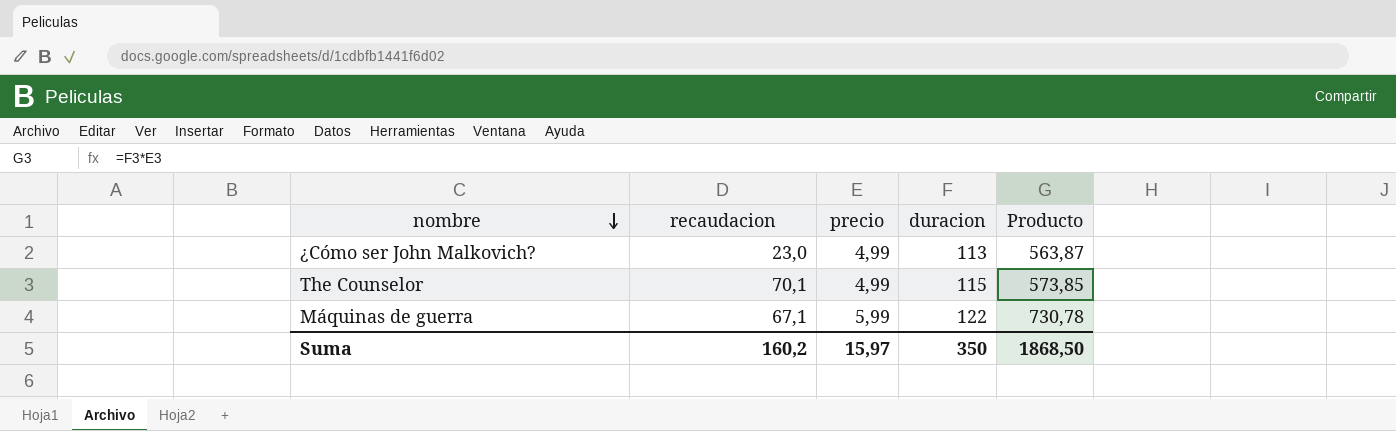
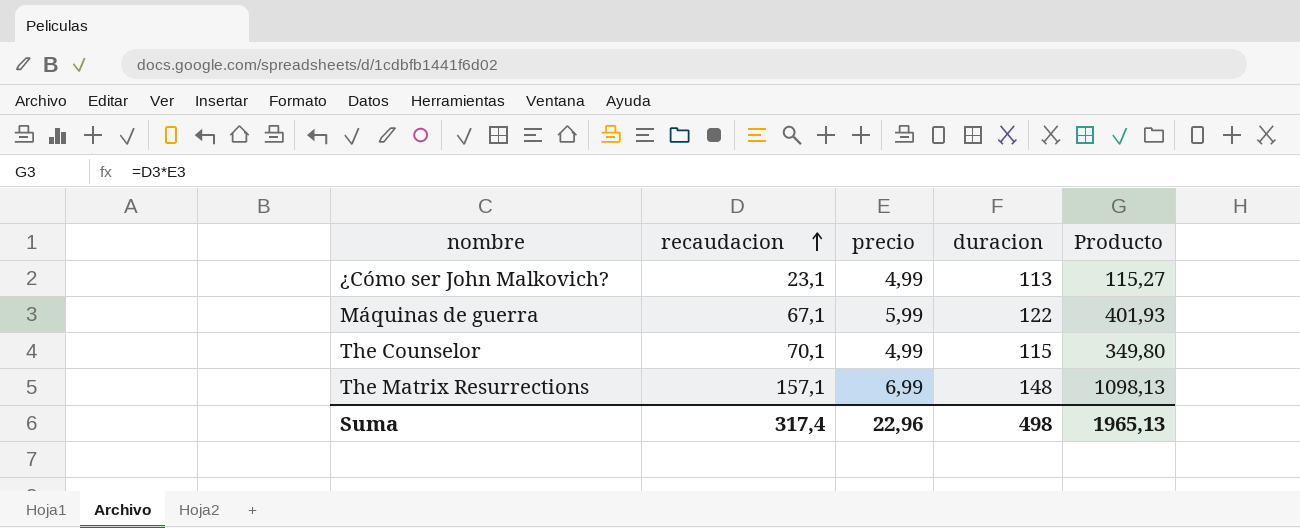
row order: nombre descending -> recaudacion ascending
column Producto | formula: [precio] * [duracion] -> [recaudacion] * [precio]
¿Cómo ser John Malkovich? | recaudacion: 23,0 -> 23,1
row The Matrix Resurrections: none -> 157,1 | 6,99 | 148 | 1098,13
Suma | recaudacion: 160,2 -> 317,4
Suma | precio: 15,97 -> 22,96
Suma | duracion: 350 -> 498
Suma | Producto: 1868,50 -> 1965,13

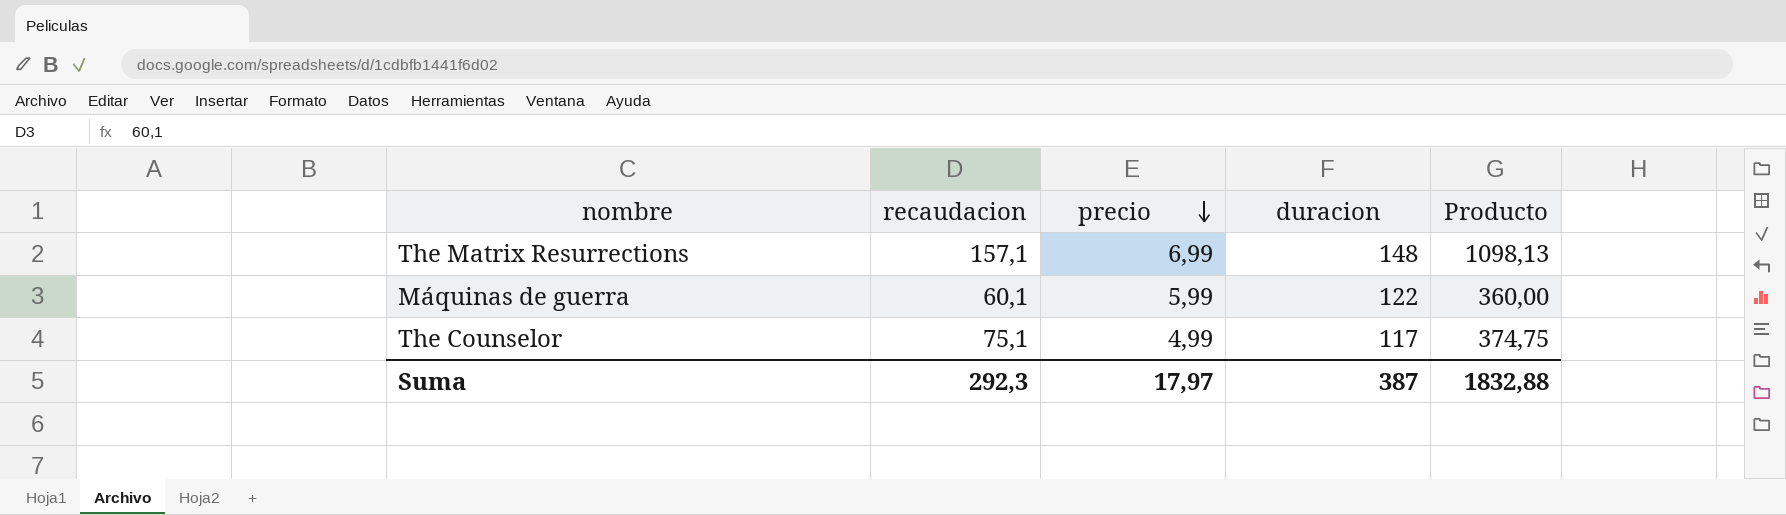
row order: recaudacion ascending -> precio descending
row ¿Cómo ser John Malkovich?: 23,1 | 4,99 | 113 | 115,27 -> none
Máquinas de guerra | recaudacion: 67,1 -> 60,1
Máquinas de guerra | Producto: 401,93 -> 360,00
The Counselor | recaudacion: 70,1 -> 75,1
The Counselor | duracion: 115 -> 117
The Counselor | Producto: 349,80 -> 374,75
Suma | recaudacion: 317,4 -> 292,3
Suma | precio: 22,96 -> 17,97
Suma | duracion: 498 -> 387
Suma | Producto: 1965,13 -> 1832,88

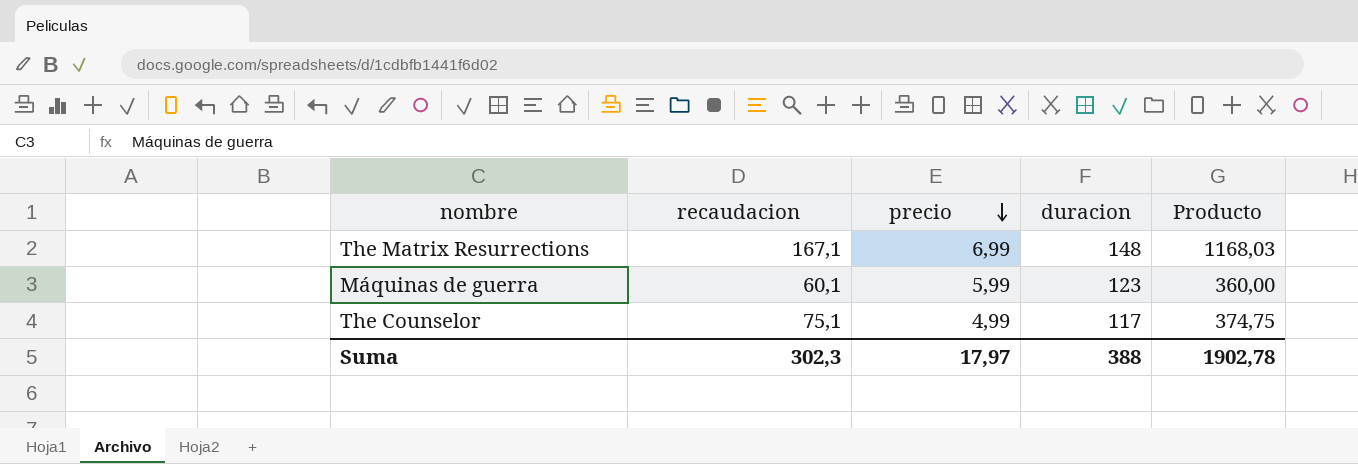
The Matrix Resurrections | recaudacion: 157,1 -> 167,1
The Matrix Resurrections | Producto: 1098,13 -> 1168,03
Máquinas de guerra | duracion: 122 -> 123
Suma | recaudacion: 292,3 -> 302,3
Suma | duracion: 387 -> 388
Suma | Producto: 1832,88 -> 1902,78

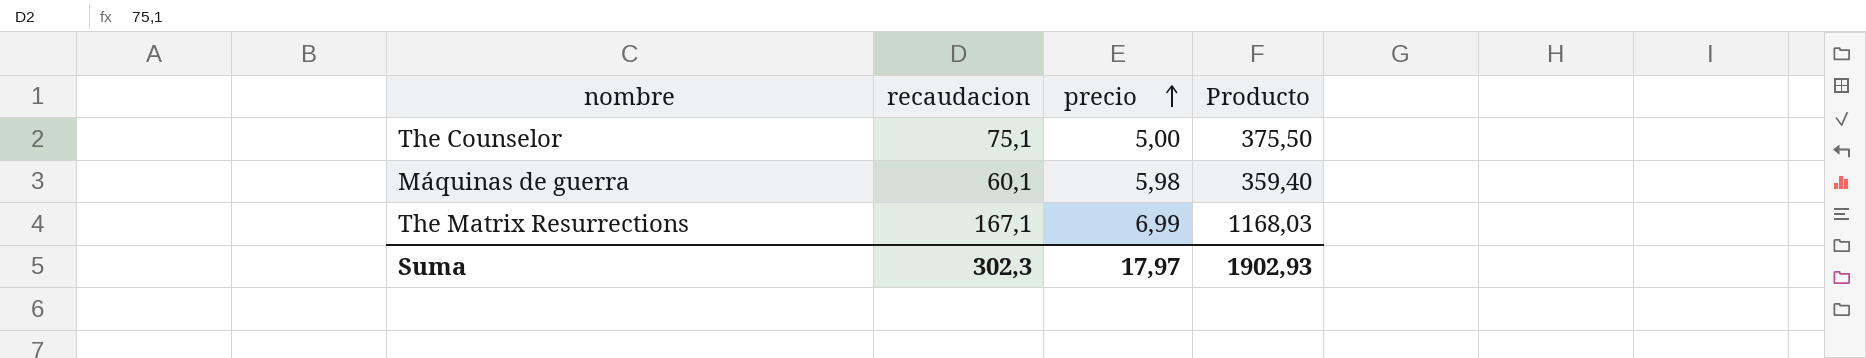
row order: precio descending -> precio ascending
column duracion | position: 4 -> none
The Counselor | precio: 4,99 -> 5,00
The Counselor | Producto: 374,75 -> 375,50
Máquinas de guerra | precio: 5,99 -> 5,98
Máquinas de guerra | Producto: 360,00 -> 359,40
Suma | Producto: 1902,78 -> 1902,93

